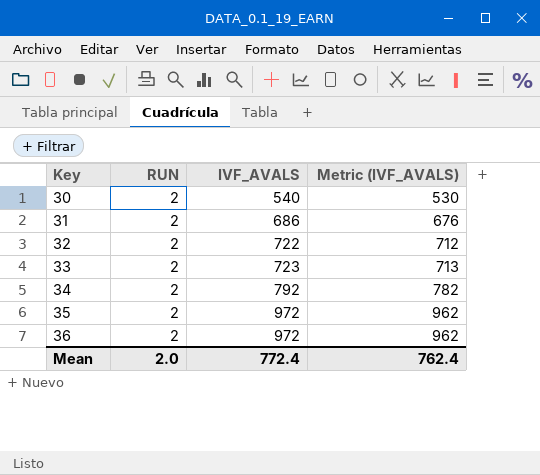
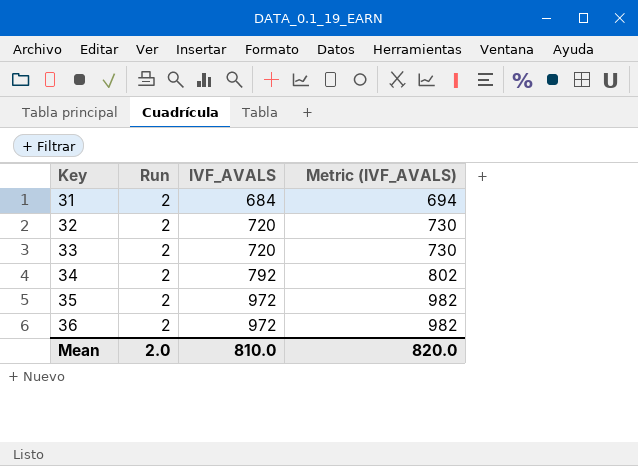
column name: RUN -> Run
column Metric (IVF_AVALS) | formula: [IVF_AVALS] - 10 -> [IVF_AVALS] + 10
row 30: 2 | 540 | 530 -> none
31 | IVF_AVALS: 686 -> 684
32 | IVF_AVALS: 722 -> 720
33 | IVF_AVALS: 723 -> 720
Mean | IVF_AVALS: 772.4 -> 810.0
Mean | Metric (IVF_AVALS): 762.4 -> 820.0

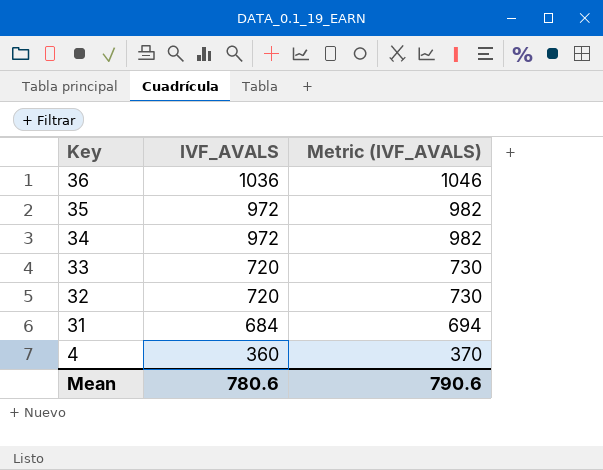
row order: Key ascending -> Key descending
column Run | position: 2 -> none
36 | IVF_AVALS: 972 -> 1036
36 | Metric (IVF_AVALS): 982 -> 1046
34 | IVF_AVALS: 792 -> 972
34 | Metric (IVF_AVALS): 802 -> 982
row 4: none -> 360 | 370
Mean | IVF_AVALS: 810.0 -> 780.6
Mean | Metric (IVF_AVALS): 820.0 -> 790.6

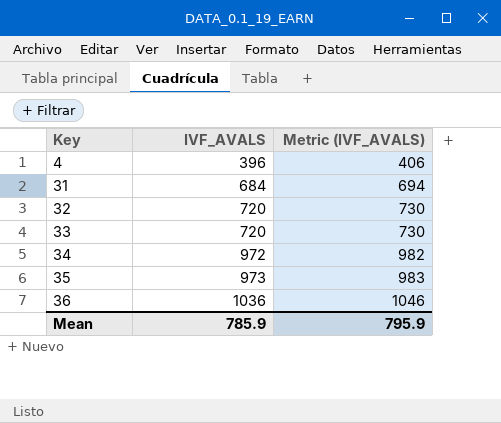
row order: Key descending -> Key ascending
4 | IVF_AVALS: 360 -> 396
4 | Metric (IVF_AVALS): 370 -> 406
35 | IVF_AVALS: 972 -> 973
35 | Metric (IVF_AVALS): 982 -> 983
Mean | IVF_AVALS: 780.6 -> 785.9
Mean | Metric (IVF_AVALS): 790.6 -> 795.9

